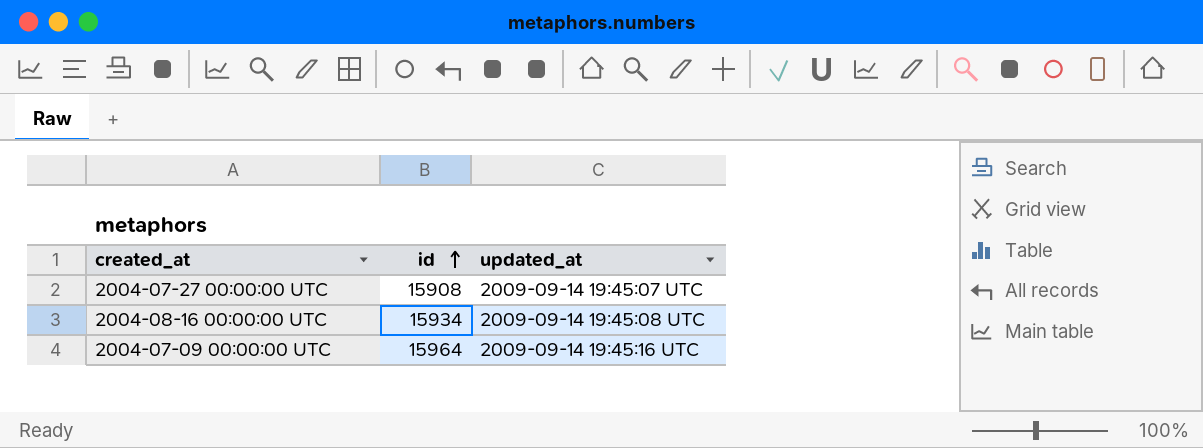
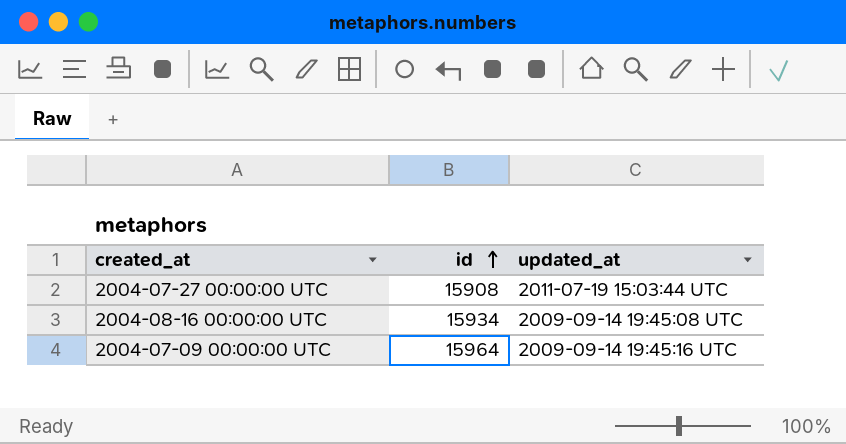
2004-07-27 00:00:00 UTC | updated_at: 2009-09-14 19:45:07 UTC -> 2011-07-19 15:03:44 UTC

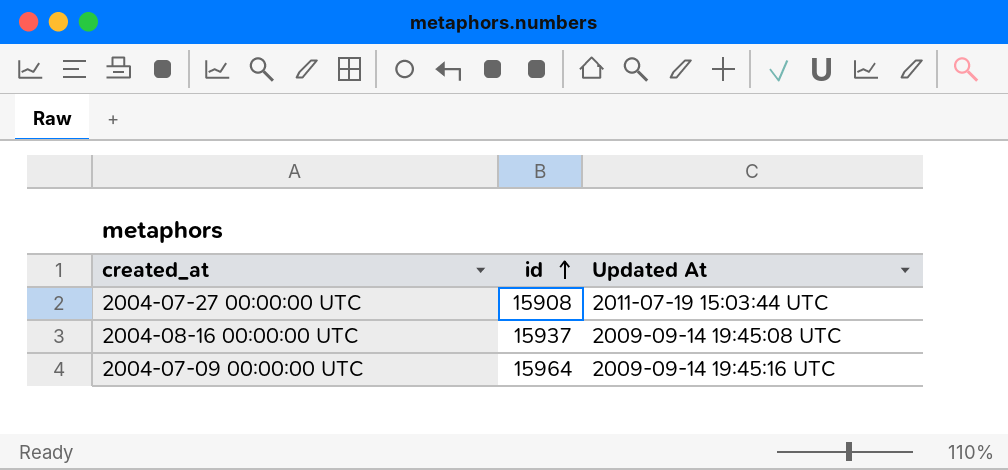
column name: updated_at -> Updated At
2004-08-16 00:00:00 UTC | id: 15934 -> 15937

